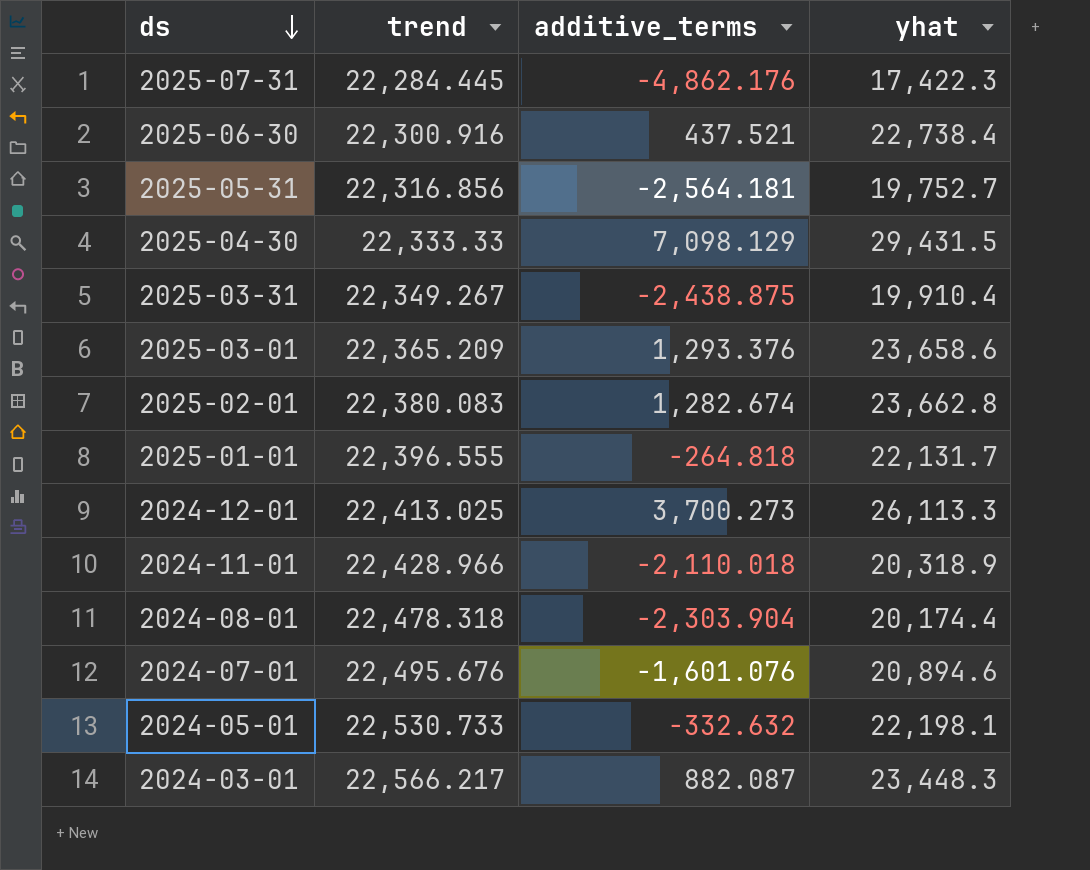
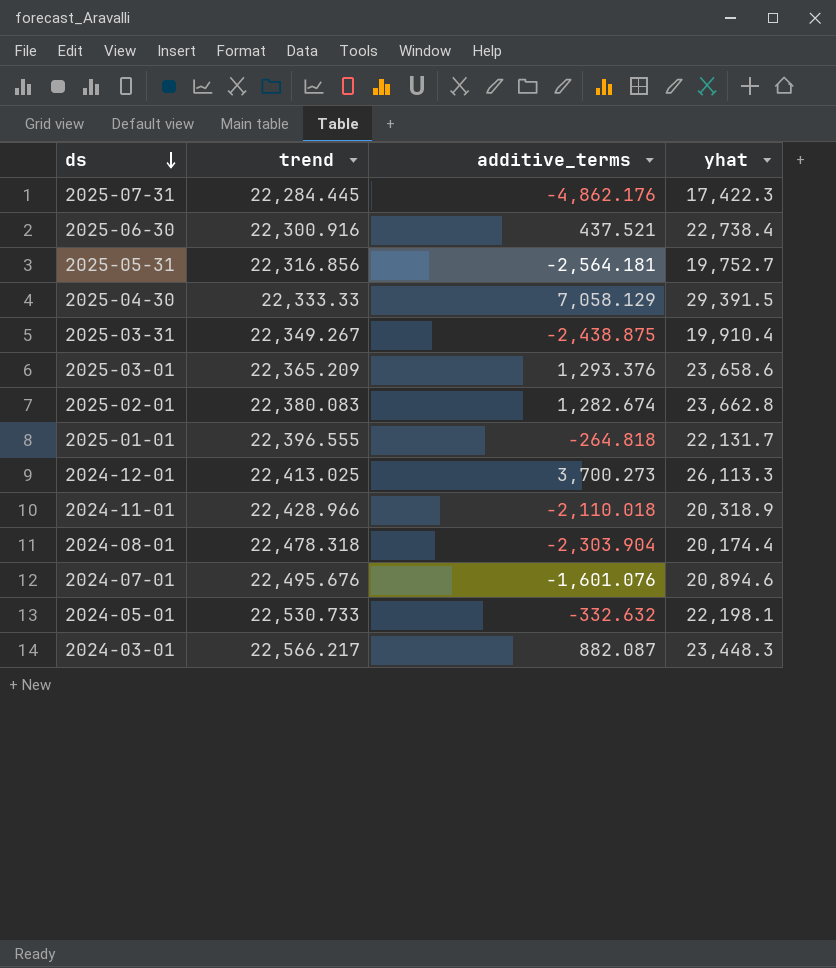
2025-04-30 | additive_terms: 7,098.129 -> 7,058.129
2025-04-30 | yhat: 29,431.5 -> 29,391.5

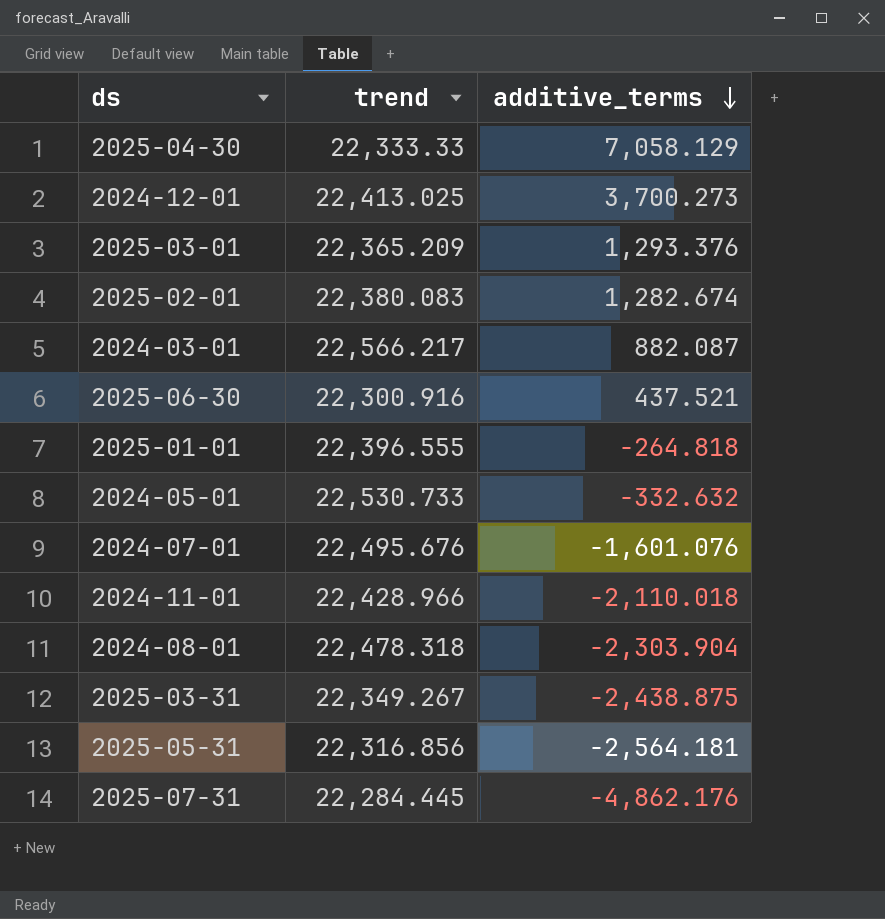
row order: ds descending -> additive_terms descending
column yhat | formula: [trend] + [additive_terms] -> none

